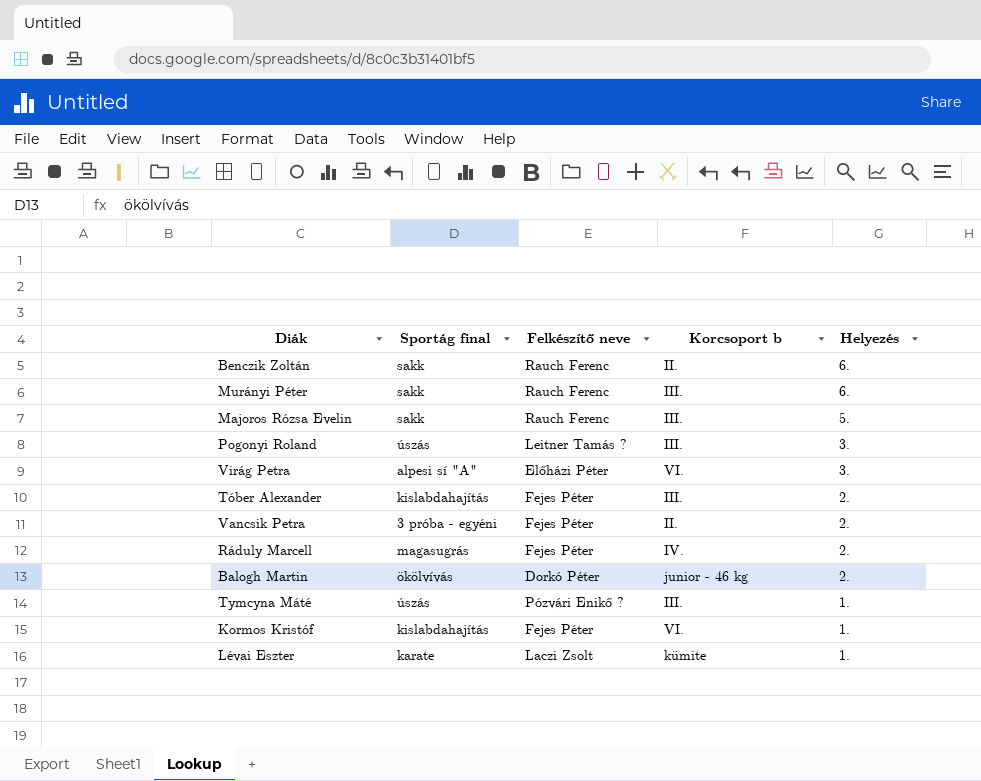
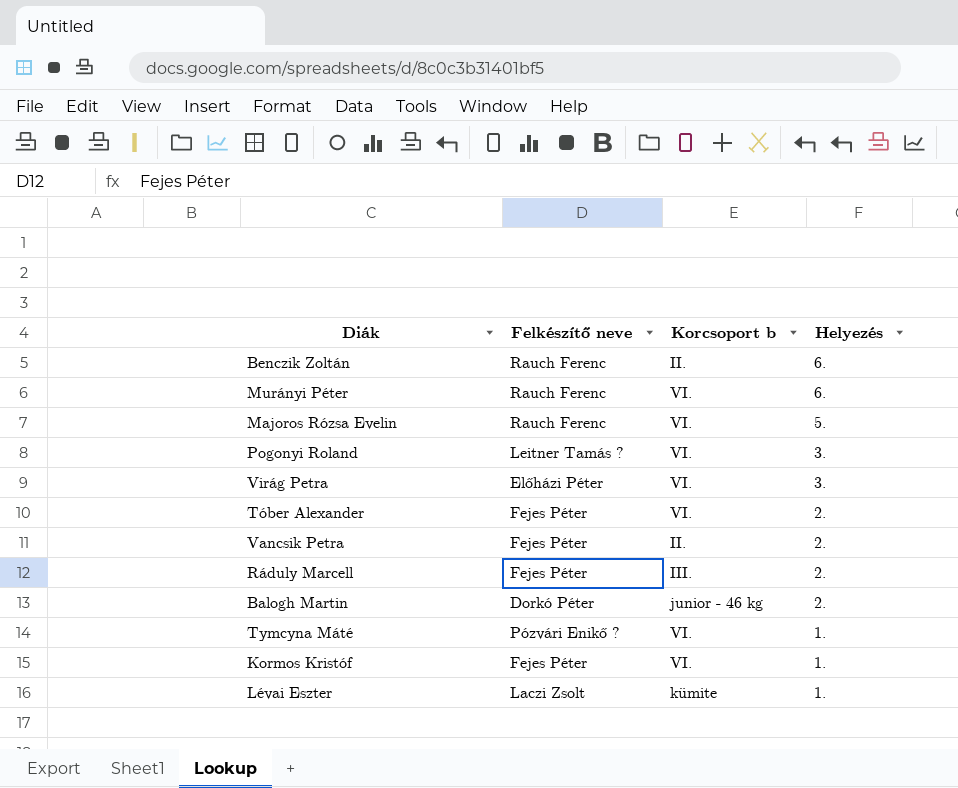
column Sportág final | position: 2 -> none
Murányi Péter | Korcsoport b: III. -> VI.
Majoros Rózsa Evelin | Korcsoport b: III. -> VI.
Pogonyi Roland | Korcsoport b: III. -> VI.
Tóber Alexander | Korcsoport b: III. -> VI.
Ráduly Marcell | Korcsoport b: IV. -> III.
Tymcyna Máté | Korcsoport b: III. -> VI.

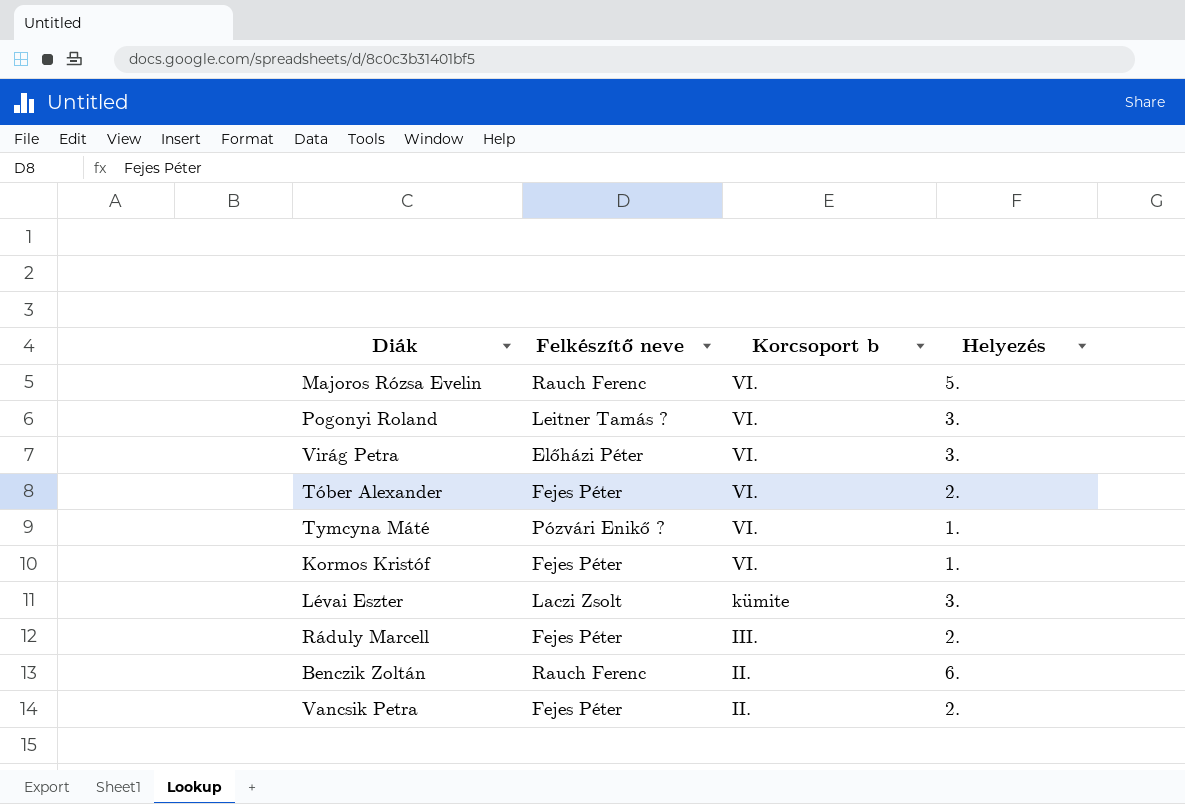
row order: Helyezés descending -> Korcsoport b descending
row Murányi Péter: Rauch Ferenc | VI. | 6. -> none
row Balogh Martin: Dorkó Péter | junior - 46 kg | 2. -> none
Lévai Eszter | Helyezés: 1. -> 3.

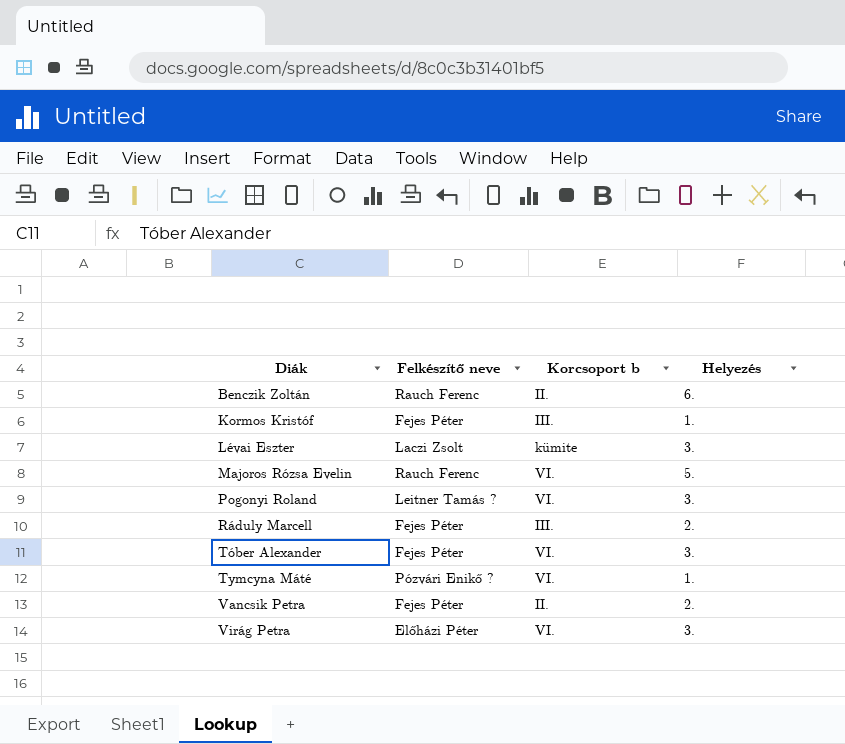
row order: Korcsoport b descending -> Diák ascending
Kormos Kristóf | Korcsoport b: VI. -> III.
Tóber Alexander | Helyezés: 2. -> 3.

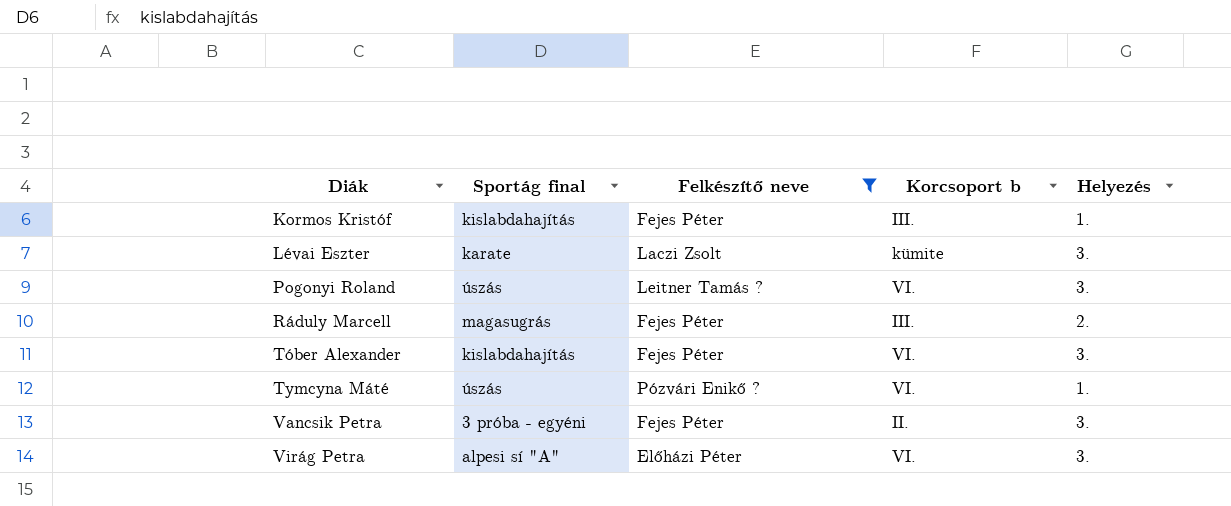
filter: none -> Felkészítő neve != Rauch Ferenc
column Sportág final | position: none -> 2
Vancsik Petra | Helyezés: 2. -> 3.

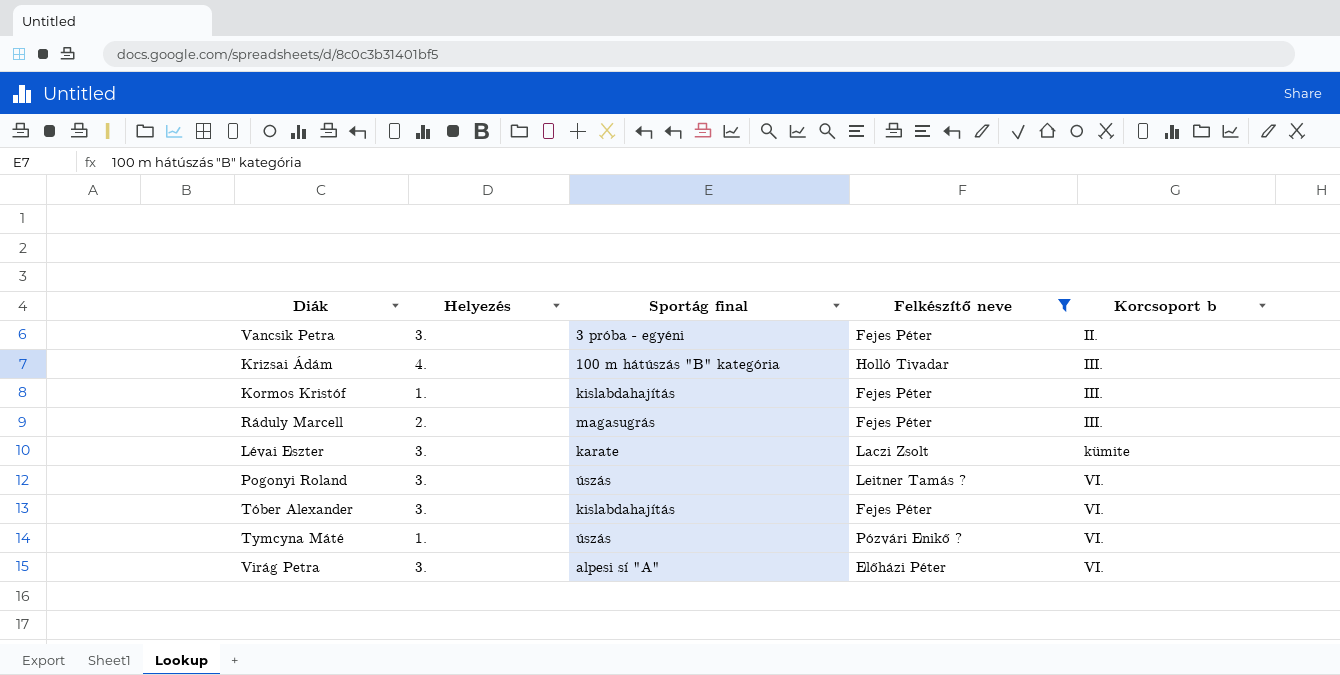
row order: Diák ascending -> Korcsoport b ascending
column Helyezés | position: 5 -> 2
row Krizsai Ádám: none -> 4. | 100 m hátúszás "B" kategória | Holló Tivadar | III.

